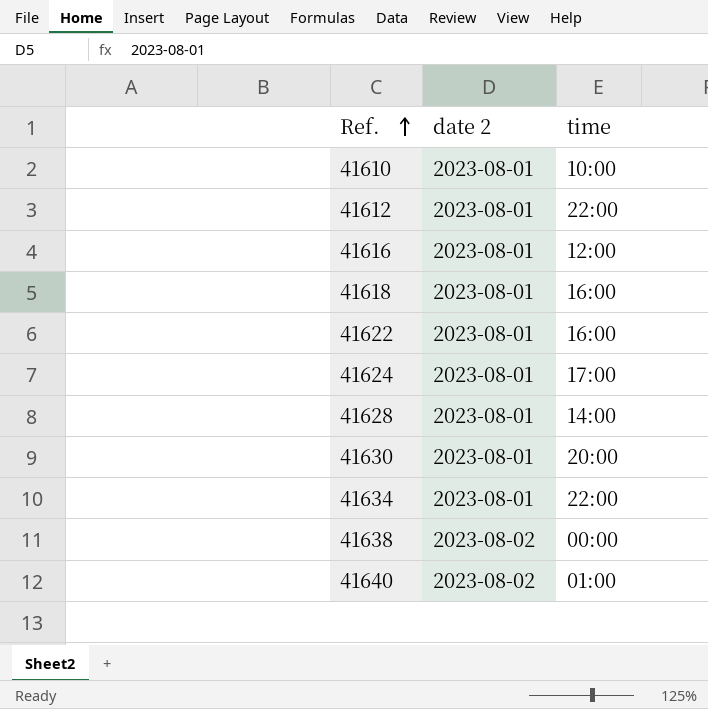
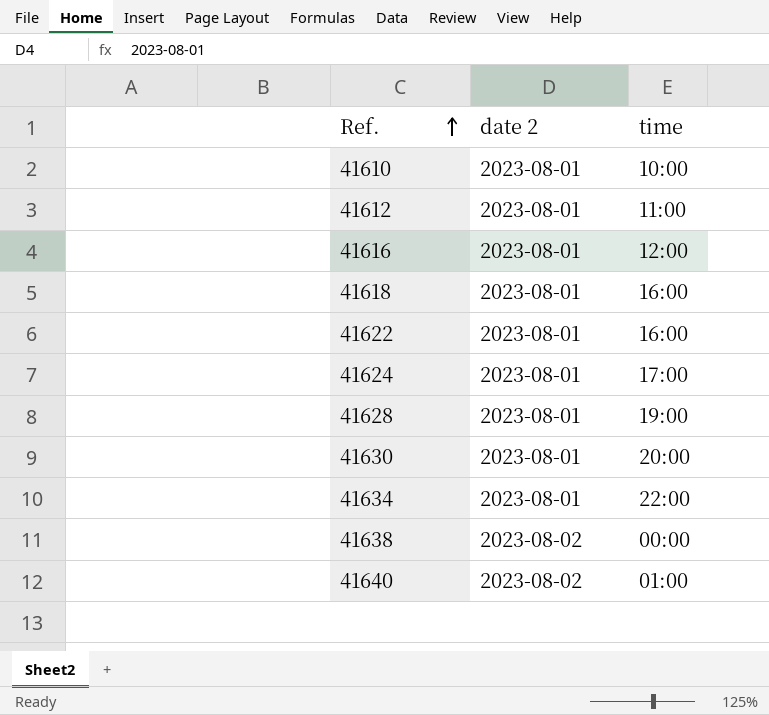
41612 | time: 22:00 -> 11:00
41628 | time: 14:00 -> 19:00

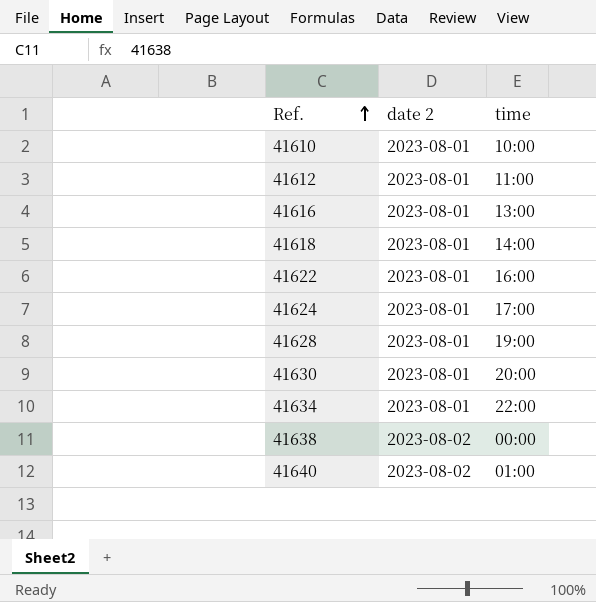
41616 | time: 12:00 -> 13:00
41618 | time: 16:00 -> 14:00

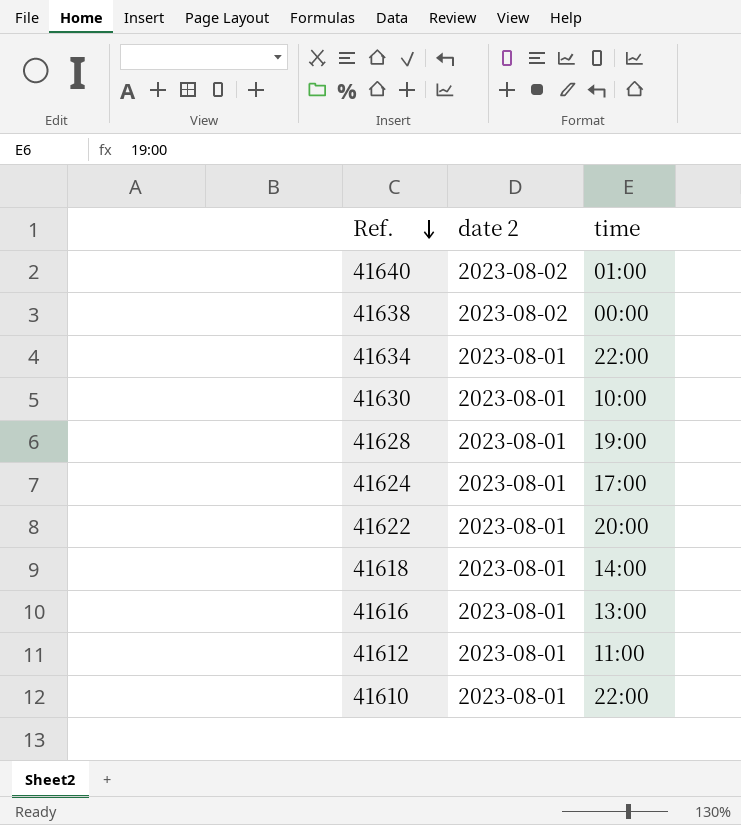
row order: Ref. ascending -> Ref. descending
41630 | time: 20:00 -> 10:00
41622 | time: 16:00 -> 20:00
41610 | time: 10:00 -> 22:00

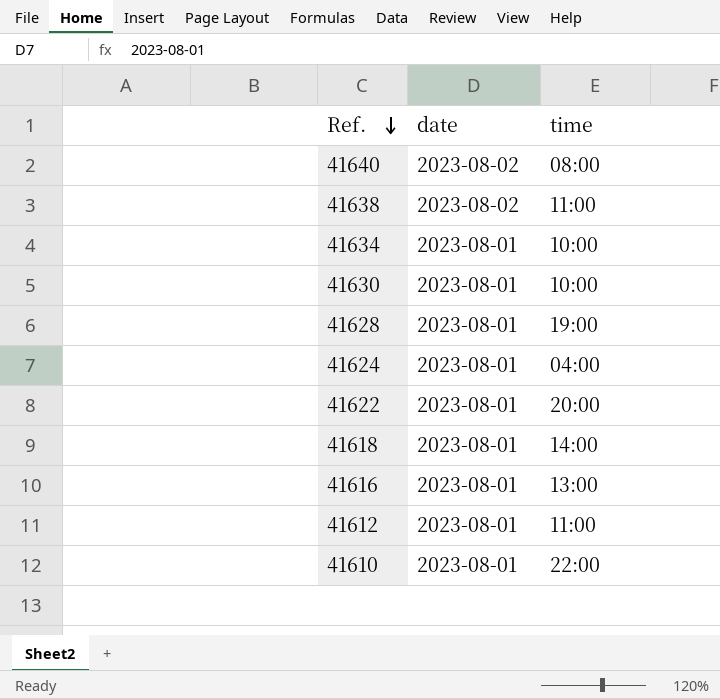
column name: date 2 -> date
41640 | time: 01:00 -> 08:00
41638 | time: 00:00 -> 11:00
41634 | time: 22:00 -> 10:00
41624 | time: 17:00 -> 04:00

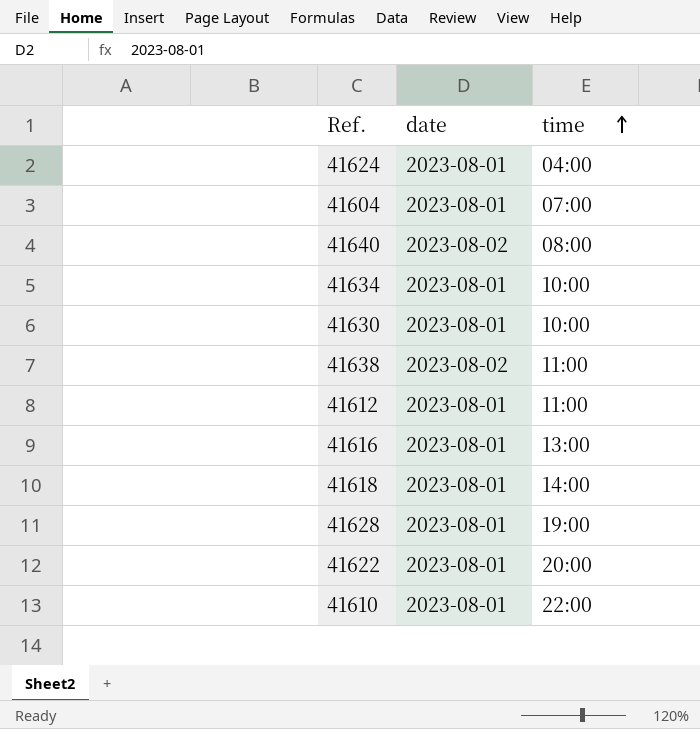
row order: Ref. descending -> time ascending
row 41604: none -> 2023-08-01 | 07:00

